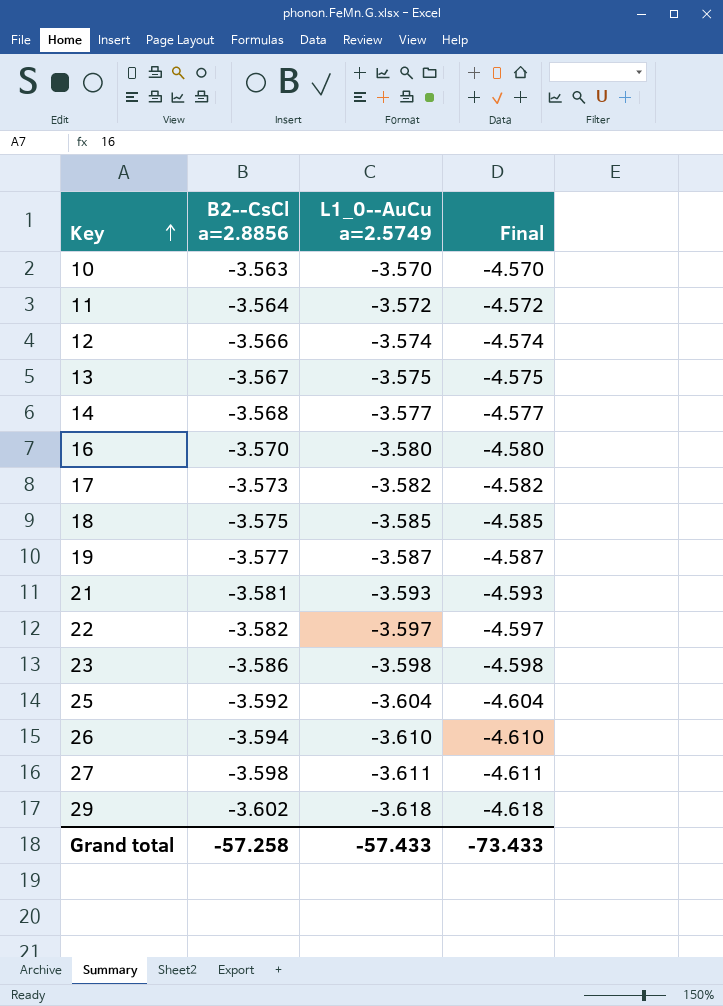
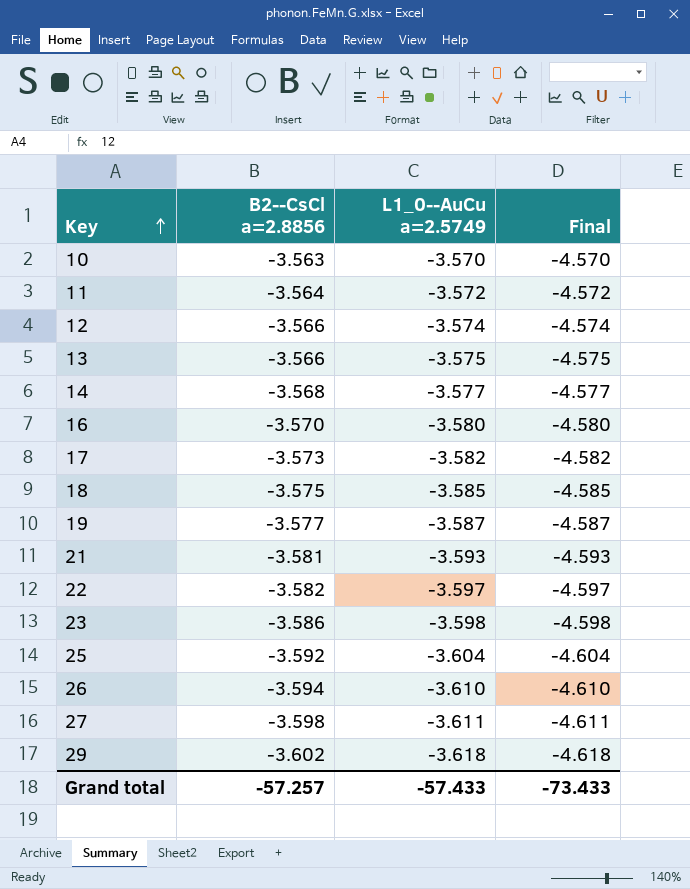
13 | B2--CsCl a=2.8856: -3.567 -> -3.566
Grand total | B2--CsCl a=2.8856: -57.258 -> -57.257

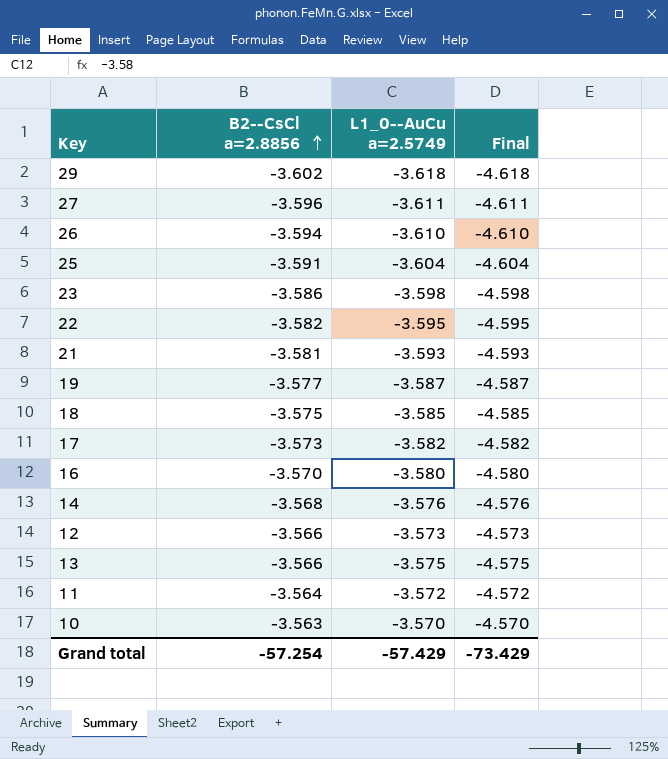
row order: Key ascending -> B2--CsCl a=2.8856 ascending
27 | B2--CsCl a=2.8856: -3.598 -> -3.596
25 | B2--CsCl a=2.8856: -3.592 -> -3.591
22 | L1_0--AuCu a=2.5749: -3.597 -> -3.595
22 | Final: -4.597 -> -4.595
14 | L1_0--AuCu a=2.5749: -3.577 -> -3.576
14 | Final: -4.577 -> -4.576
12 | L1_0--AuCu a=2.5749: -3.574 -> -3.573
12 | Final: -4.574 -> -4.573
Grand total | B2--CsCl a=2.8856: -57.257 -> -57.254
Grand total | L1_0--AuCu a=2.5749: -57.433 -> -57.429
Grand total | Final: -73.433 -> -73.429

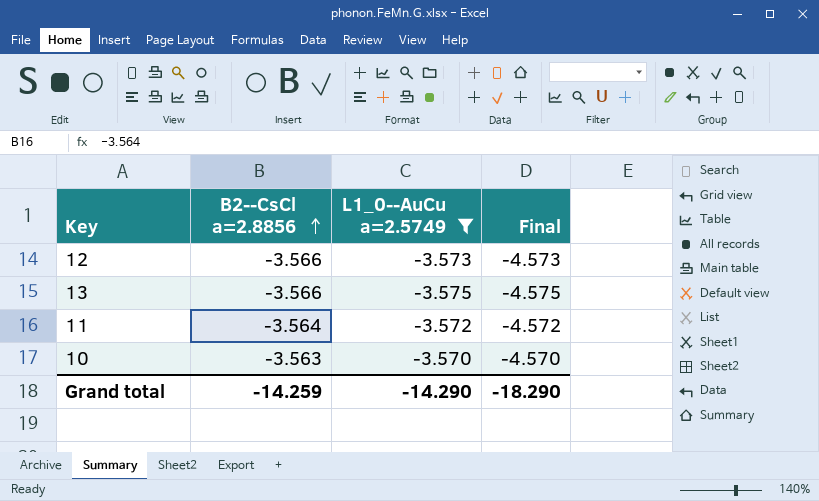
filter: none -> L1_0--AuCu a=2.5749 >= -3.575
Grand total | B2--CsCl a=2.8856: -57.254 -> -14.259
Grand total | L1_0--AuCu a=2.5749: -57.429 -> -14.290
Grand total | Final: -73.429 -> -18.290

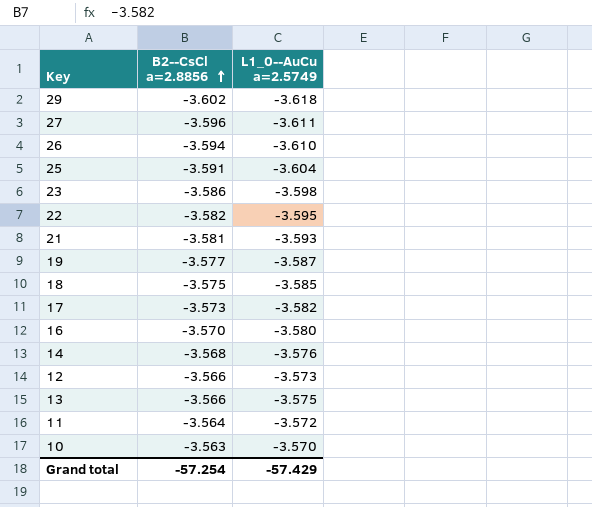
filter: L1_0--AuCu a=2.5749 >= -3.575 -> none
column Final | formula: [L1_0--AuCu a=2.5749] - 1 -> none
Grand total | B2--CsCl a=2.8856: -14.259 -> -57.254
Grand total | L1_0--AuCu a=2.5749: -14.290 -> -57.429

